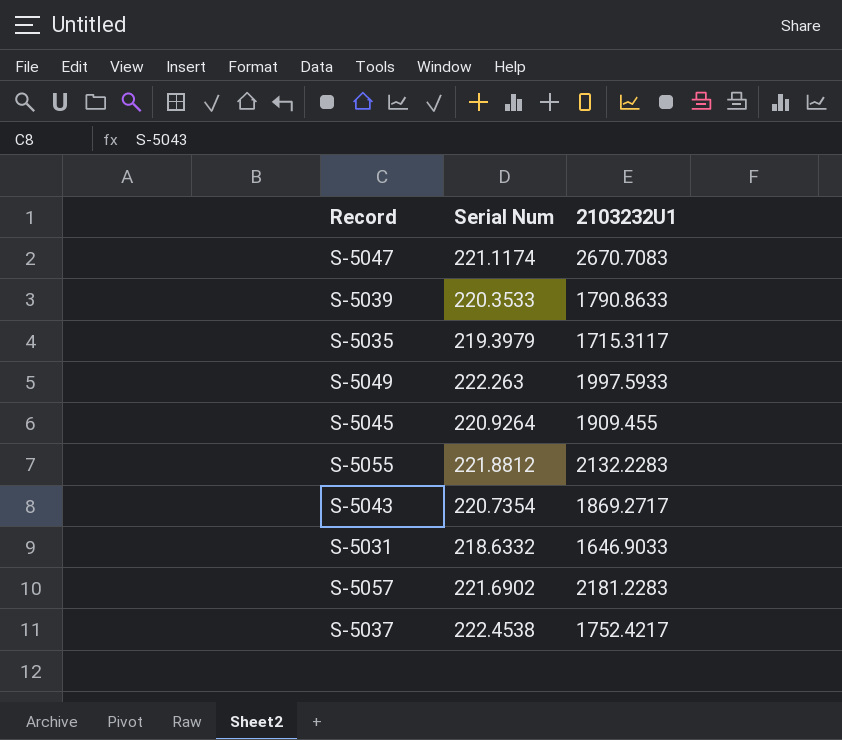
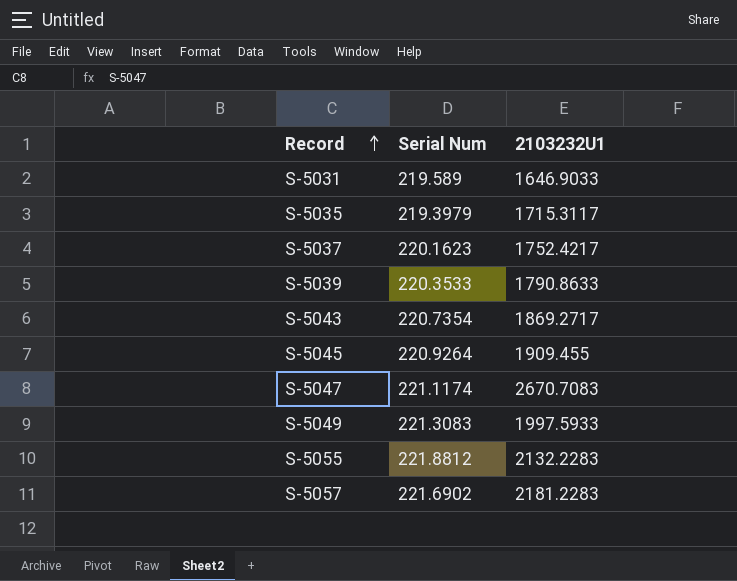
row order: none -> Record ascending
S-5031 | Serial Num: 218.6332 -> 219.589
S-5037 | Serial Num: 222.4538 -> 220.1623
S-5049 | Serial Num: 222.263 -> 221.3083

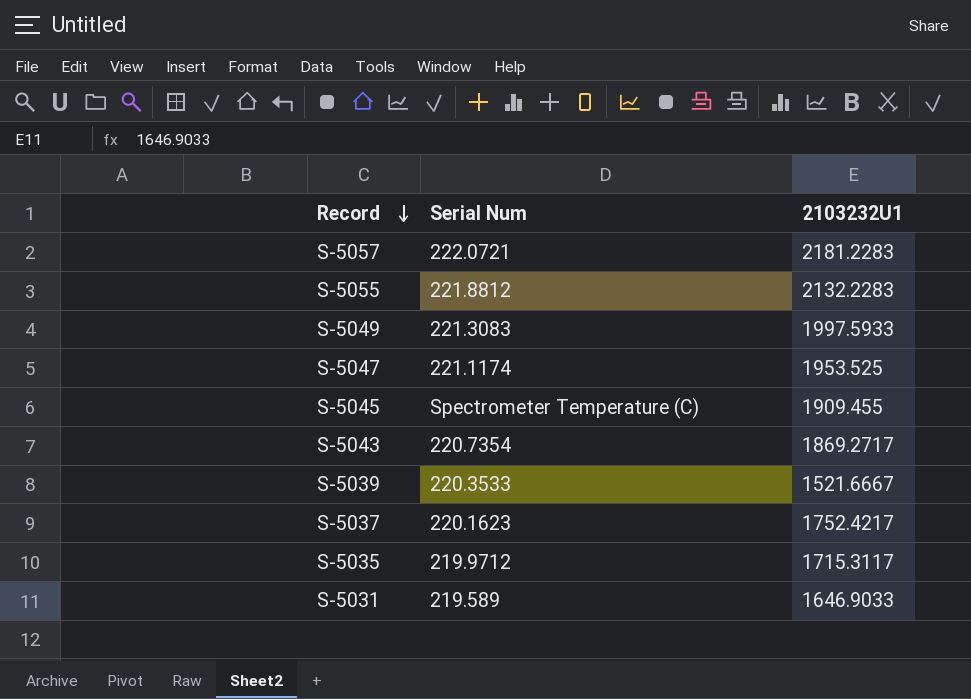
row order: Record ascending -> Record descending
S-5057 | Serial Num: 221.6902 -> 222.0721
S-5047 | 2103232U1: 2670.7083 -> 1953.525
S-5045 | Serial Num: 220.9264 -> Spectrometer Temperature (C)
S-5039 | 2103232U1: 1790.8633 -> 1521.6667
S-5035 | Serial Num: 219.3979 -> 219.9712

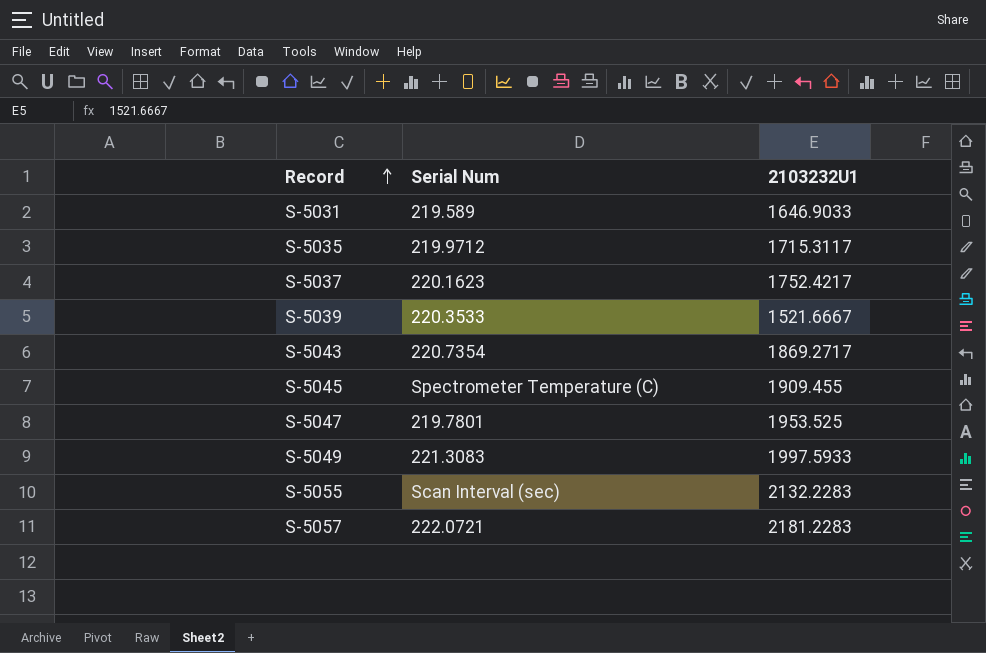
row order: Record descending -> Record ascending
S-5047 | Serial Num: 221.1174 -> 219.7801
S-5055 | Serial Num: 221.8812 -> Scan Interval (sec)

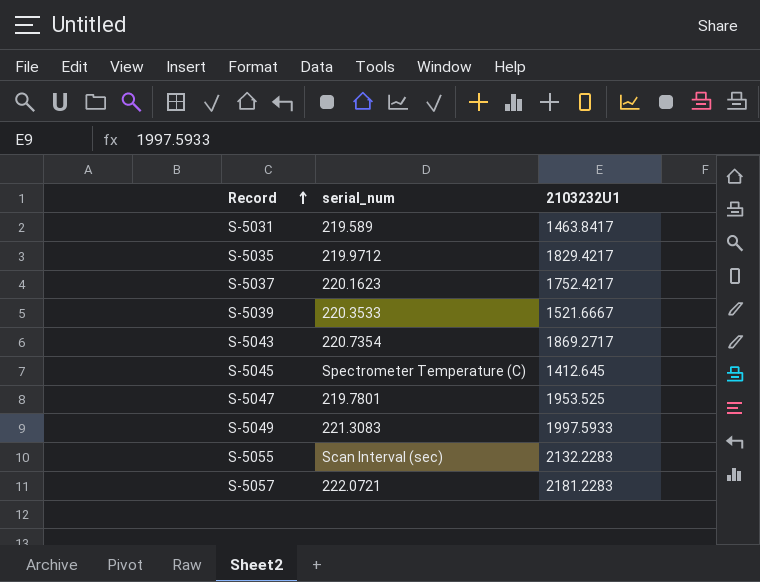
column name: Serial Num -> serial_num
S-5031 | 2103232U1: 1646.9033 -> 1463.8417
S-5035 | 2103232U1: 1715.3117 -> 1829.4217
S-5045 | 2103232U1: 1909.455 -> 1412.645

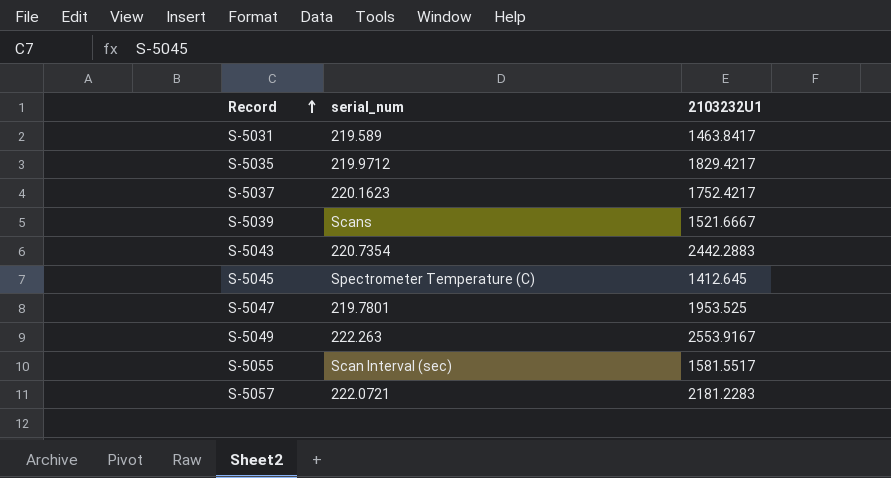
S-5039 | serial_num: 220.3533 -> Scans
S-5043 | 2103232U1: 1869.2717 -> 2442.2883
S-5049 | serial_num: 221.3083 -> 222.263
S-5049 | 2103232U1: 1997.5933 -> 2553.9167
S-5055 | 2103232U1: 2132.2283 -> 1581.5517

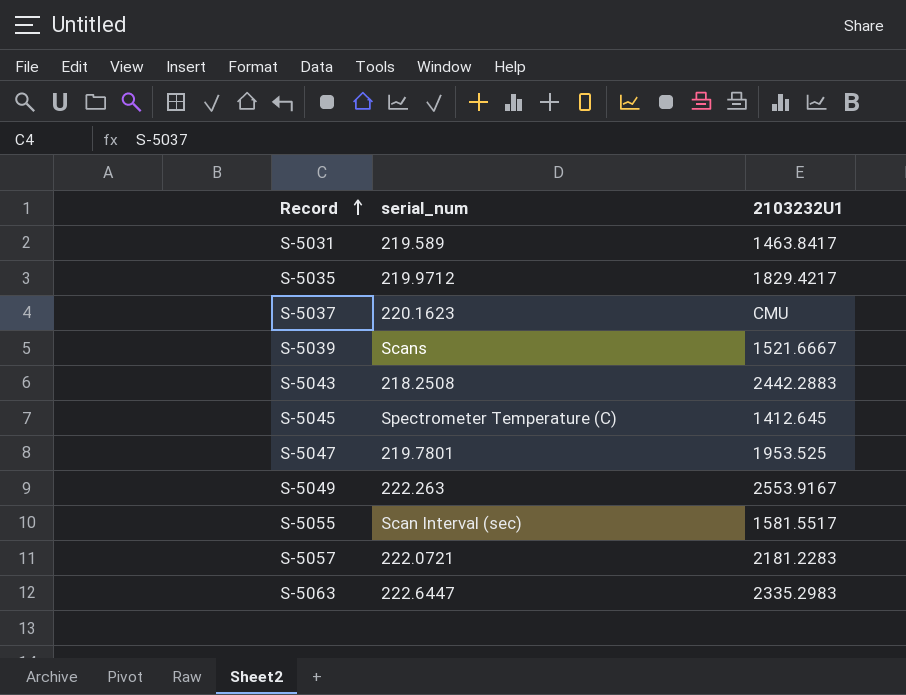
S-5037 | 2103232U1: 1752.4217 -> CMU
S-5043 | serial_num: 220.7354 -> 218.2508
row S-5063: none -> 222.6447 | 2335.2983

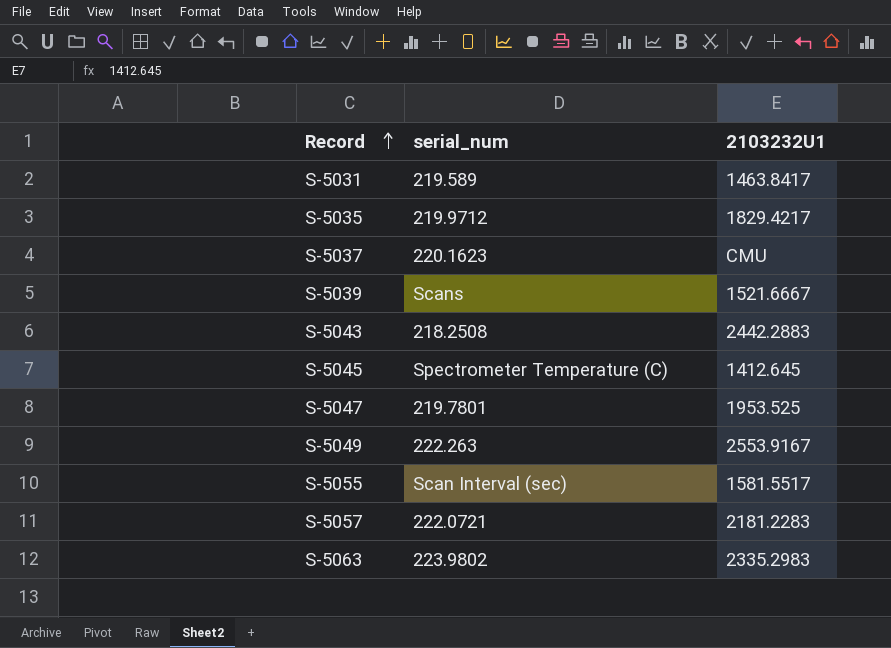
S-5063 | serial_num: 222.6447 -> 223.9802

